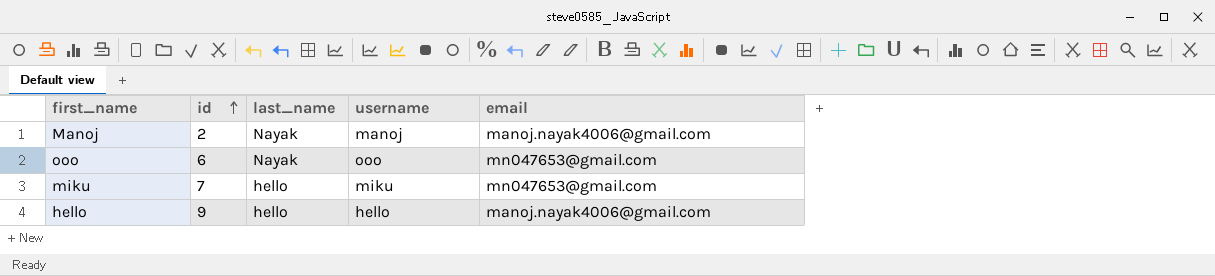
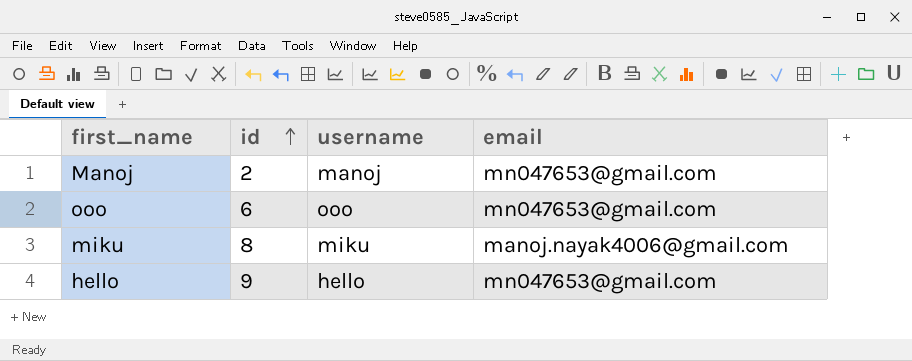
column last_name | position: 3 -> none
Manoj | email: manoj.nayak4006@gmail.com -> mn047653@gmail.com
miku | id: 7 -> 8
miku | email: mn047653@gmail.com -> manoj.nayak4006@gmail.com
hello | email: manoj.nayak4006@gmail.com -> mn047653@gmail.com

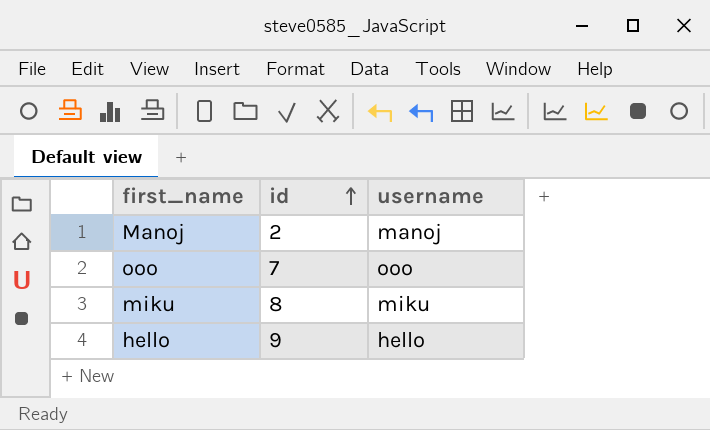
column email | position: 4 -> none
ooo | id: 6 -> 7

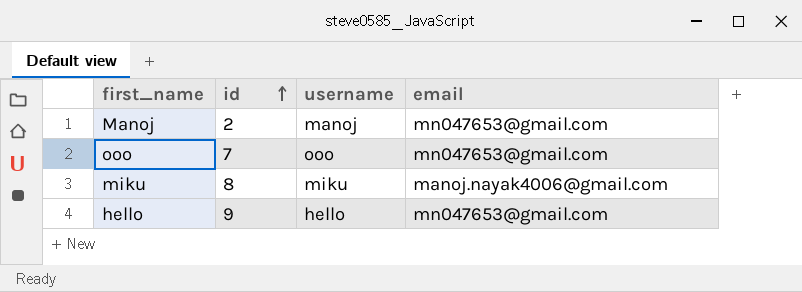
column email | position: none -> 4

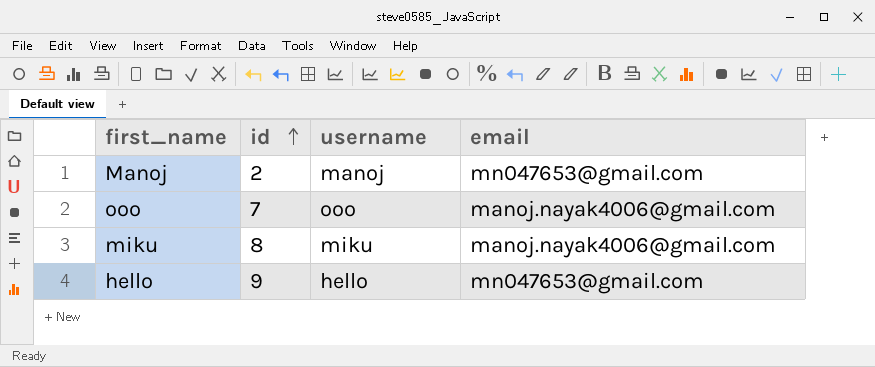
ooo | email: mn047653@gmail.com -> manoj.nayak4006@gmail.com

